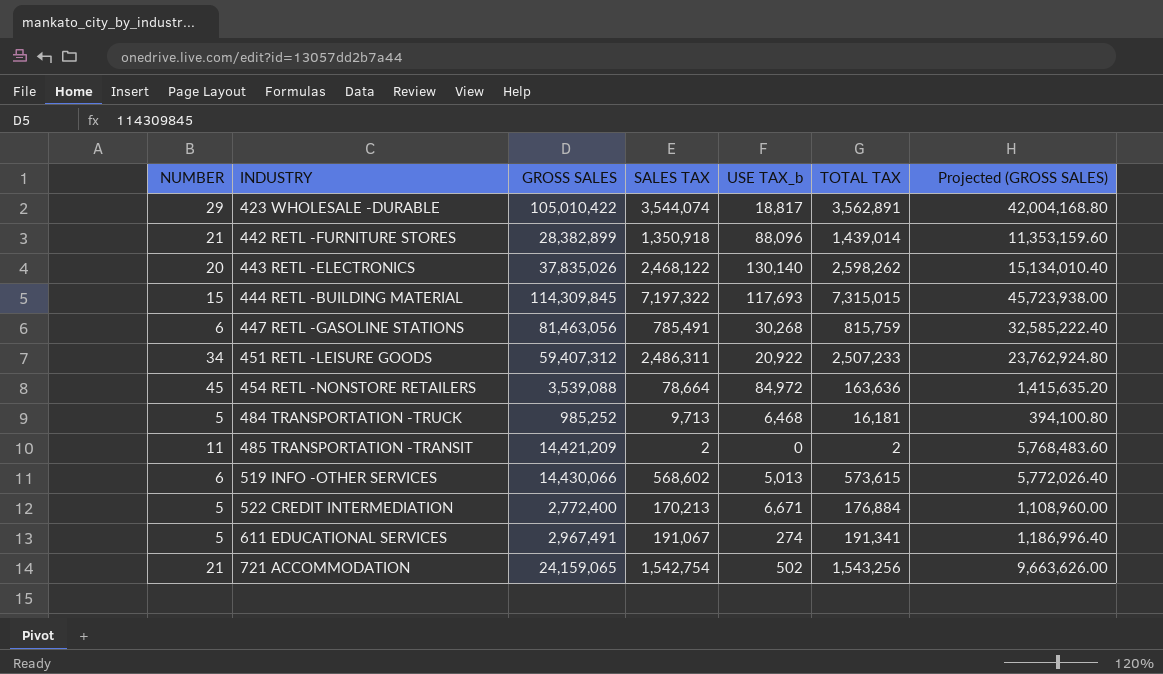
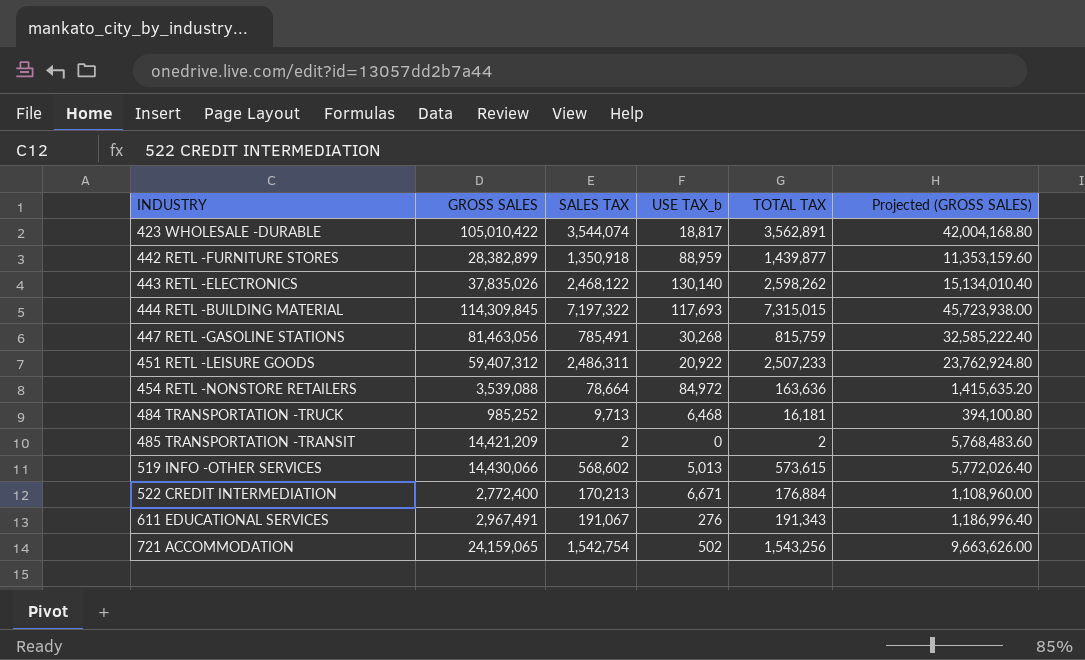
column NUMBER | position: 1 -> none
442 RETL -FURNITURE STORES | USE TAX_b: 88,096 -> 88,959
442 RETL -FURNITURE STORES | TOTAL TAX: 1,439,014 -> 1,439,877
611 EDUCATIONAL SERVICES | USE TAX_b: 274 -> 276
611 EDUCATIONAL SERVICES | TOTAL TAX: 191,341 -> 191,343

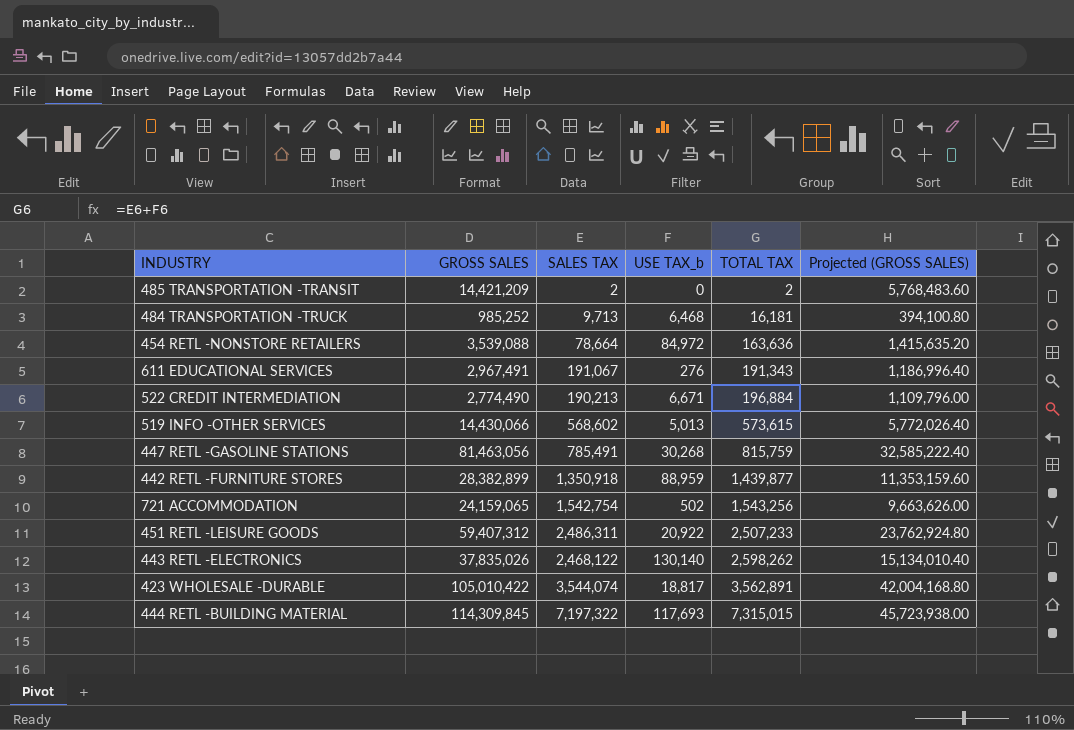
row order: INDUSTRY ascending -> TOTAL TAX ascending
522 CREDIT INTERMEDIATION | GROSS SALES: 2,772,400 -> 2,774,490
522 CREDIT INTERMEDIATION | SALES TAX: 170,213 -> 190,213
522 CREDIT INTERMEDIATION | TOTAL TAX: 176,884 -> 196,884
522 CREDIT INTERMEDIATION | Projected (GROSS SALES): 1,108,960.00 -> 1,109,796.00

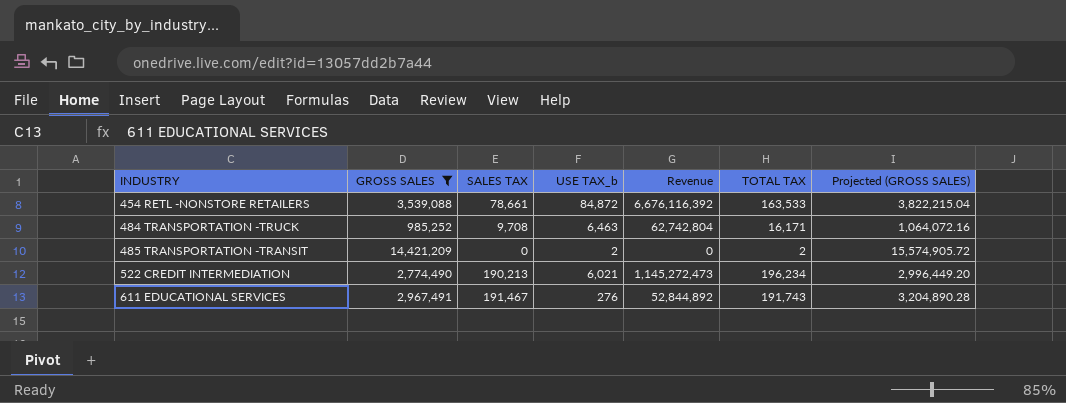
filter: none -> GROSS SALES <= 14,421,209
row order: TOTAL TAX ascending -> INDUSTRY ascending
column Revenue | formula: none -> [SALES TAX] * [USE TAX_b]
column Projected (GROSS SALES) | formula: [GROSS SALES] * 0.4 -> [GROSS SALES] * 1.08
454 RETL -NONSTORE RETAILERS | SALES TAX: 78,664 -> 78,661
454 RETL -NONSTORE RETAILERS | USE TAX_b: 84,972 -> 84,872
454 RETL -NONSTORE RETAILERS | TOTAL TAX: 163,636 -> 163,533
484 TRANSPORTATION -TRUCK | SALES TAX: 9,713 -> 9,708
484 TRANSPORTATION -TRUCK | USE TAX_b: 6,468 -> 6,463
484 TRANSPORTATION -TRUCK | TOTAL TAX: 16,181 -> 16,171
485 TRANSPORTATION -TRANSIT | SALES TAX: 2 -> 0
485 TRANSPORTATION -TRANSIT | USE TAX_b: 0 -> 2
522 CREDIT INTERMEDIATION | USE TAX_b: 6,671 -> 6,021
522 CREDIT INTERMEDIATION | TOTAL TAX: 196,884 -> 196,234
611 EDUCATIONAL SERVICES | SALES TAX: 191,067 -> 191,467
611 EDUCATIONAL SERVICES | TOTAL TAX: 191,343 -> 191,743

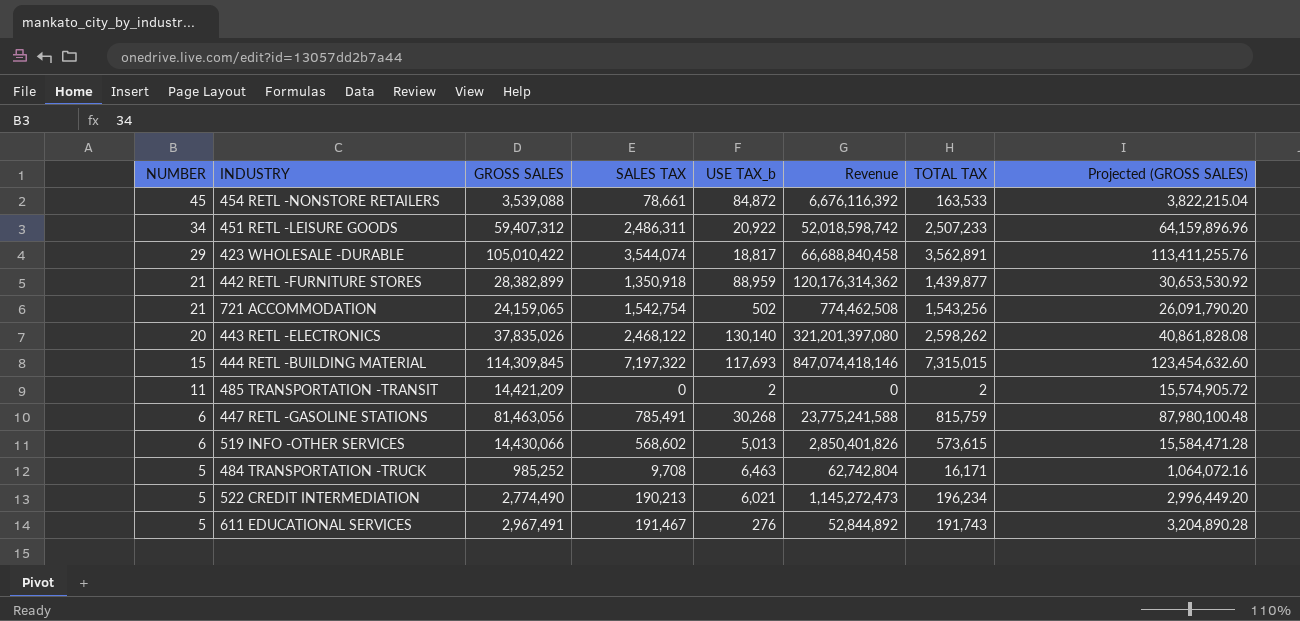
filter: GROSS SALES <= 14,421,209 -> none
row order: INDUSTRY ascending -> NUMBER descending
column NUMBER | position: none -> 1

